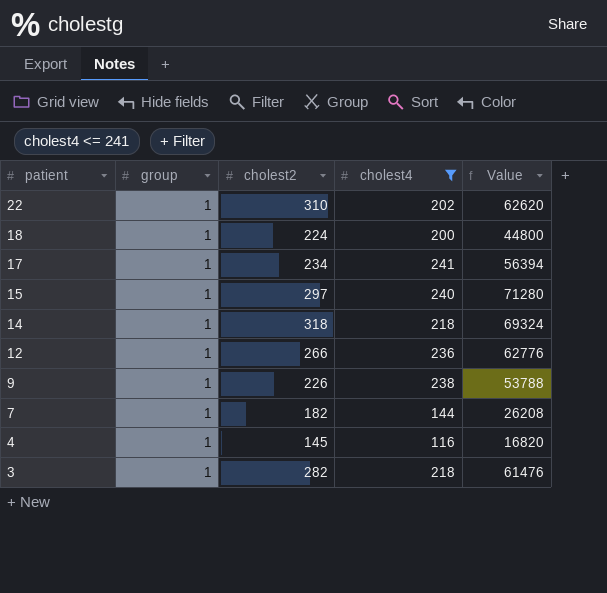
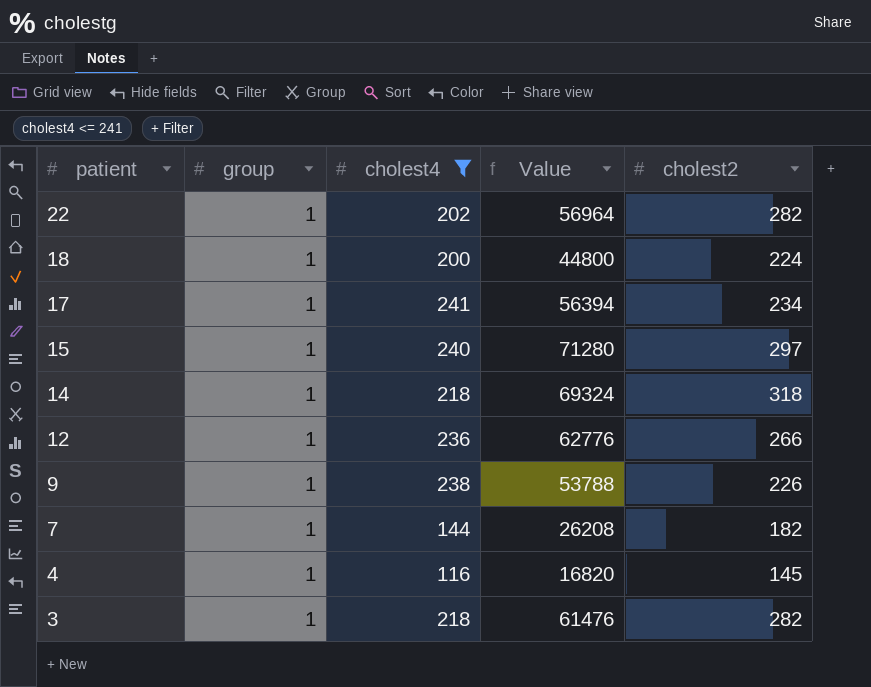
column cholest2 | position: 3 -> 5
22 | Value: 62620 -> 56964
22 | cholest2: 310 -> 282

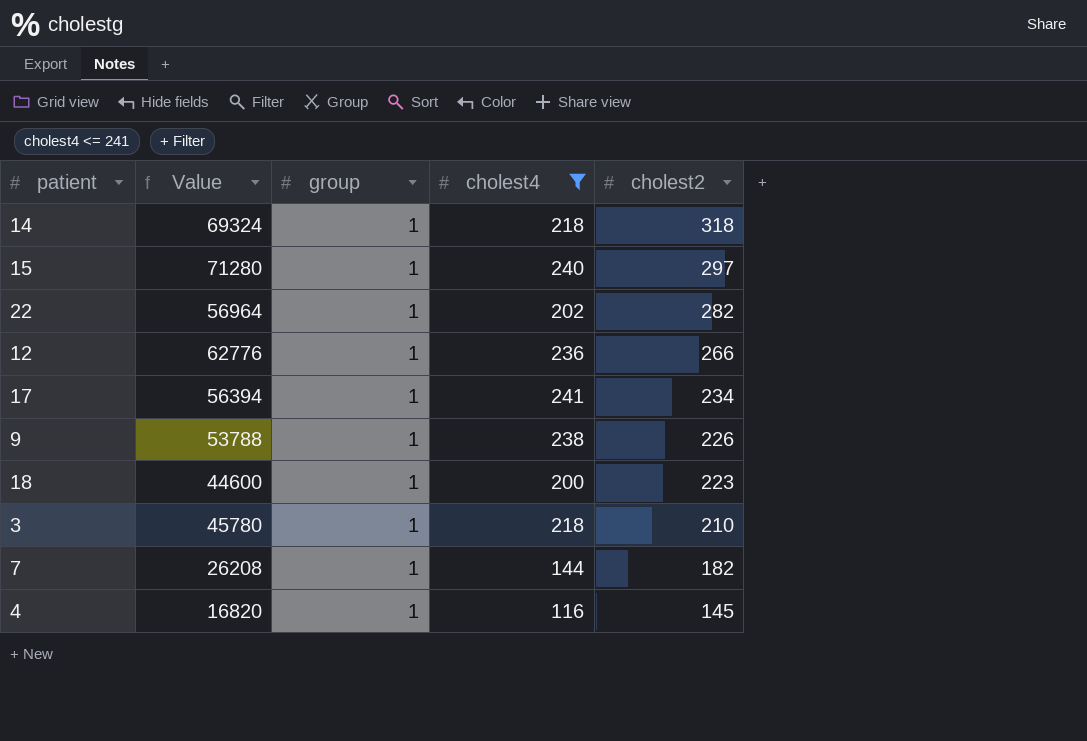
row order: patient descending -> cholest2 descending
column Value | position: 4 -> 2
18 | Value: 44800 -> 44600
18 | cholest2: 224 -> 223
3 | Value: 61476 -> 45780
3 | cholest2: 282 -> 210

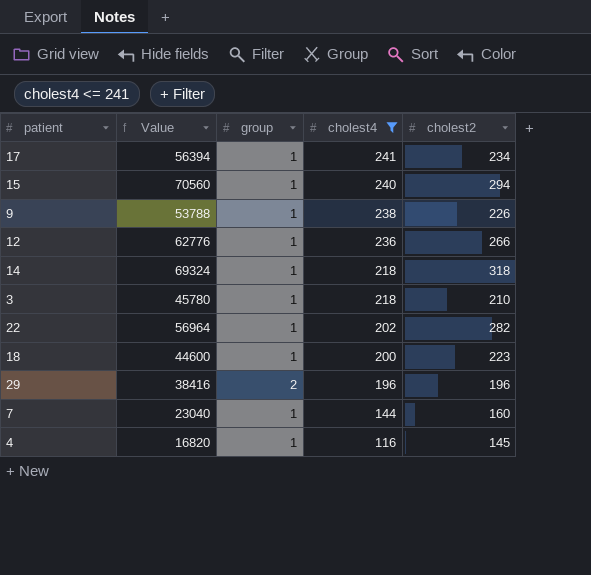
row order: cholest2 descending -> cholest4 descending
15 | Value: 71280 -> 70560
15 | cholest2: 297 -> 294
row 29: none -> 38416 | 2 | 196 | 196
7 | Value: 26208 -> 23040
7 | cholest2: 182 -> 160

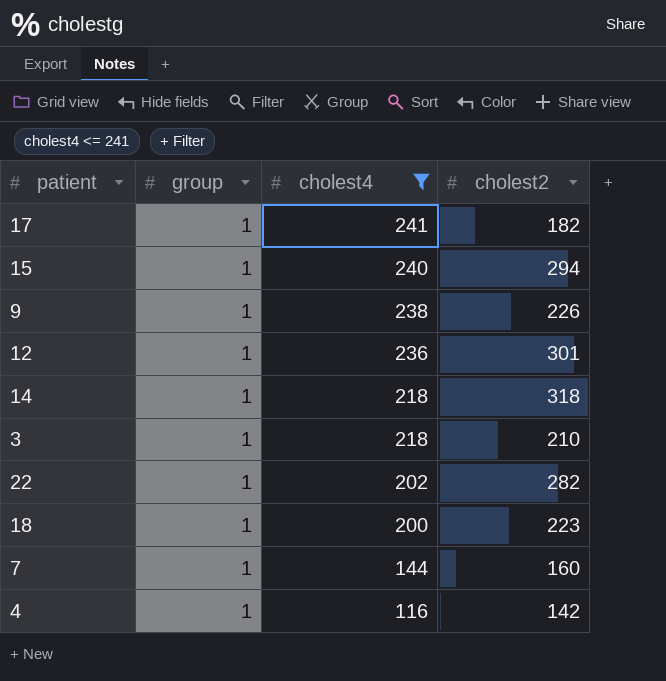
column Value | formula: [cholest4] * [cholest2] -> none
row 29: 38416 | 2 | 196 | 196 -> none
17 | cholest2: 234 -> 182
12 | cholest2: 266 -> 301
4 | cholest2: 145 -> 142

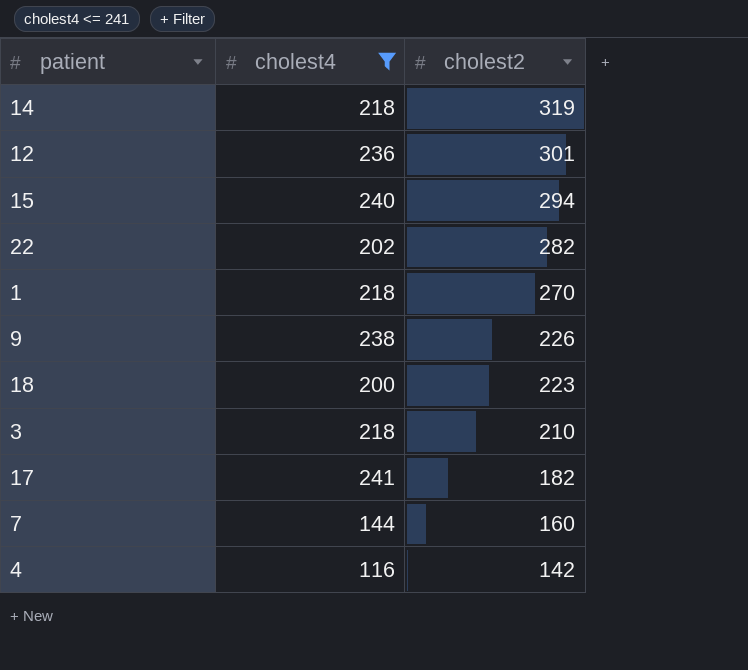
row order: cholest4 descending -> cholest2 descending
column group | position: 2 -> none
14 | cholest2: 318 -> 319
row 1: none -> 218 | 270

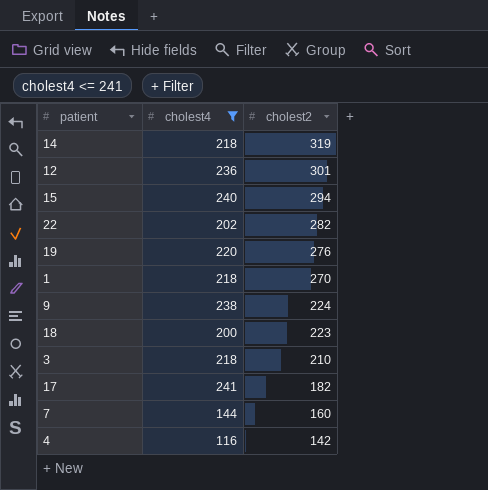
row 19: none -> 220 | 276
9 | cholest2: 226 -> 224

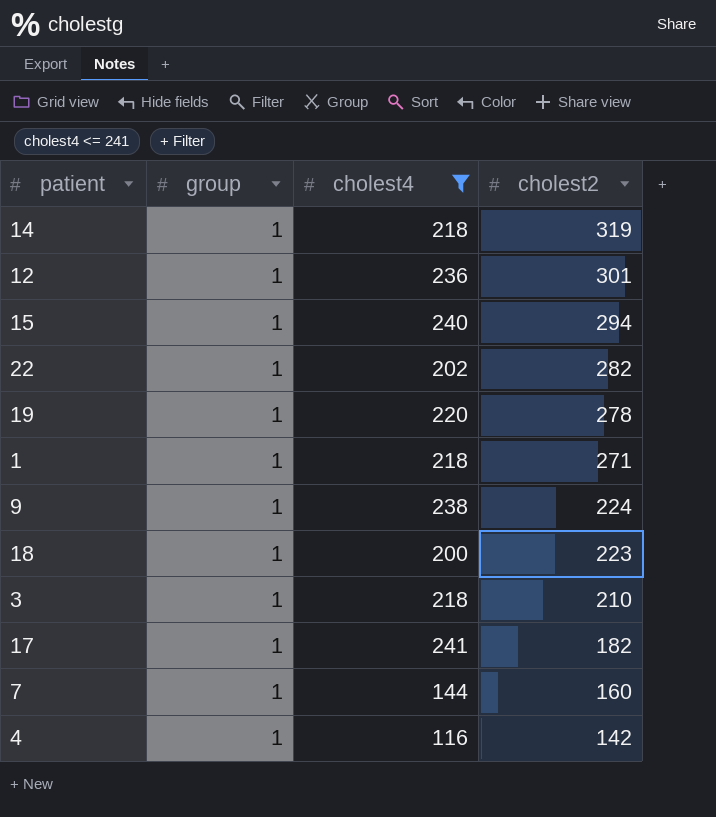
column group | position: none -> 2
19 | cholest2: 276 -> 278
1 | cholest2: 270 -> 271

